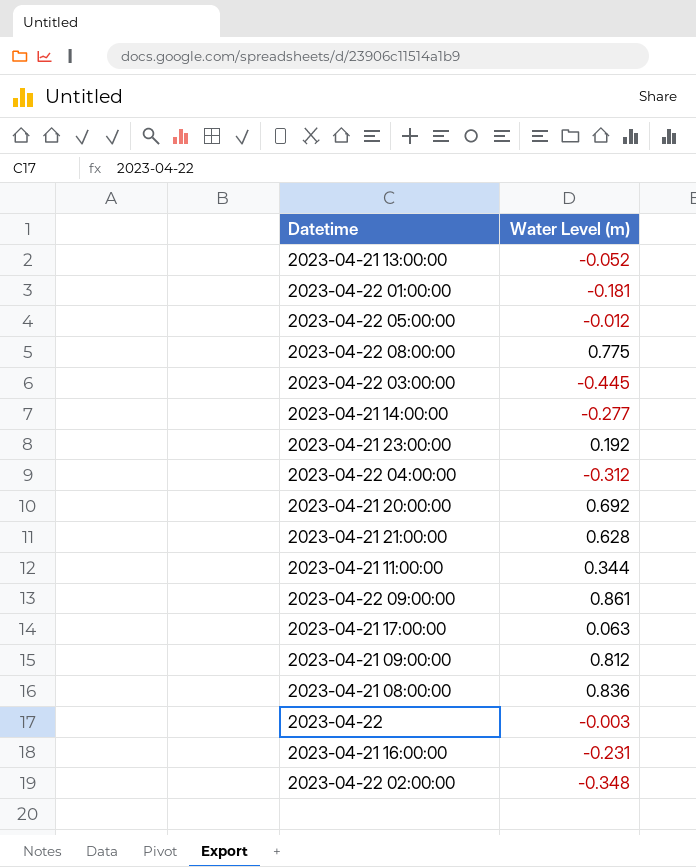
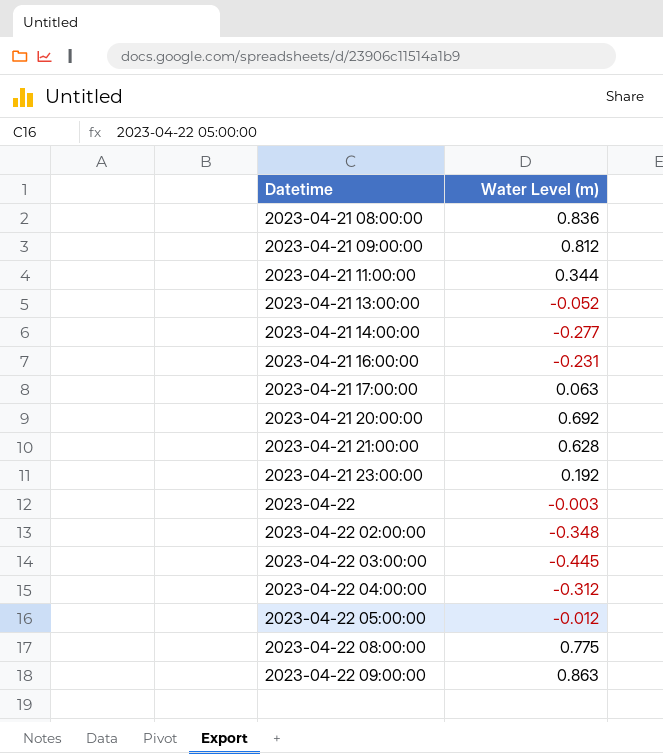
row order: none -> Datetime ascending
row 2023-04-22 01:00:00: -0.181 -> none
2023-04-22 09:00:00 | Water Level (m): 0.861 -> 0.863

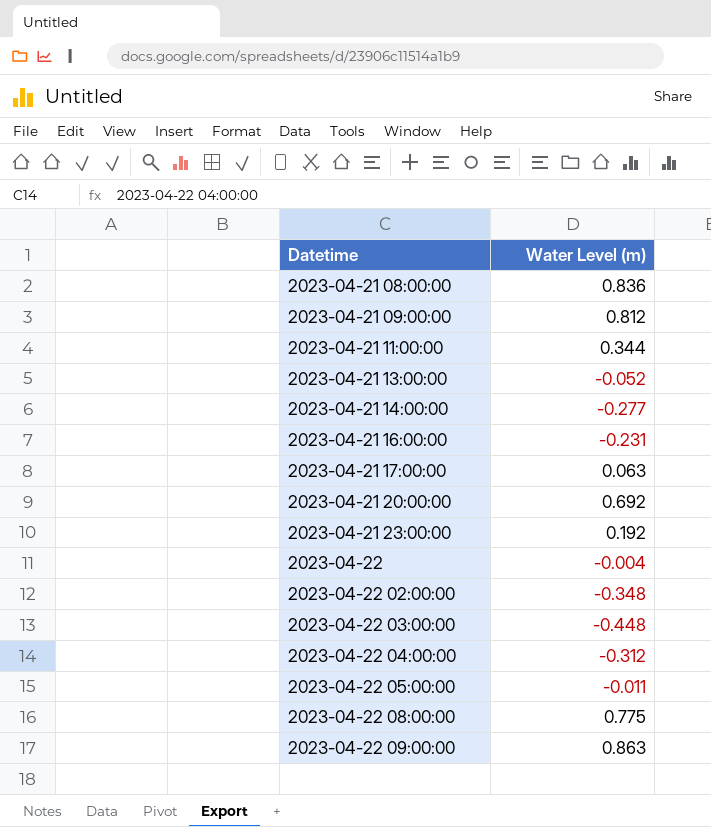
row 2023-04-21 21:00:00: 0.628 -> none
2023-04-22 | Water Level (m): -0.003 -> -0.004
2023-04-22 03:00:00 | Water Level (m): -0.445 -> -0.448
2023-04-22 05:00:00 | Water Level (m): -0.012 -> -0.011

